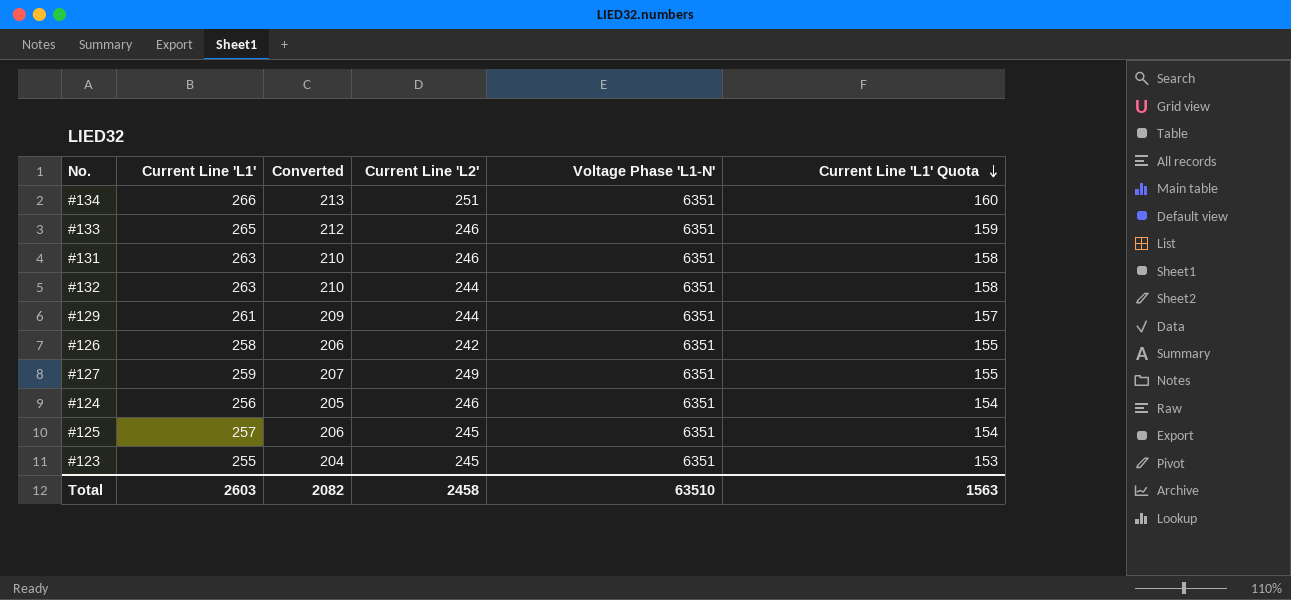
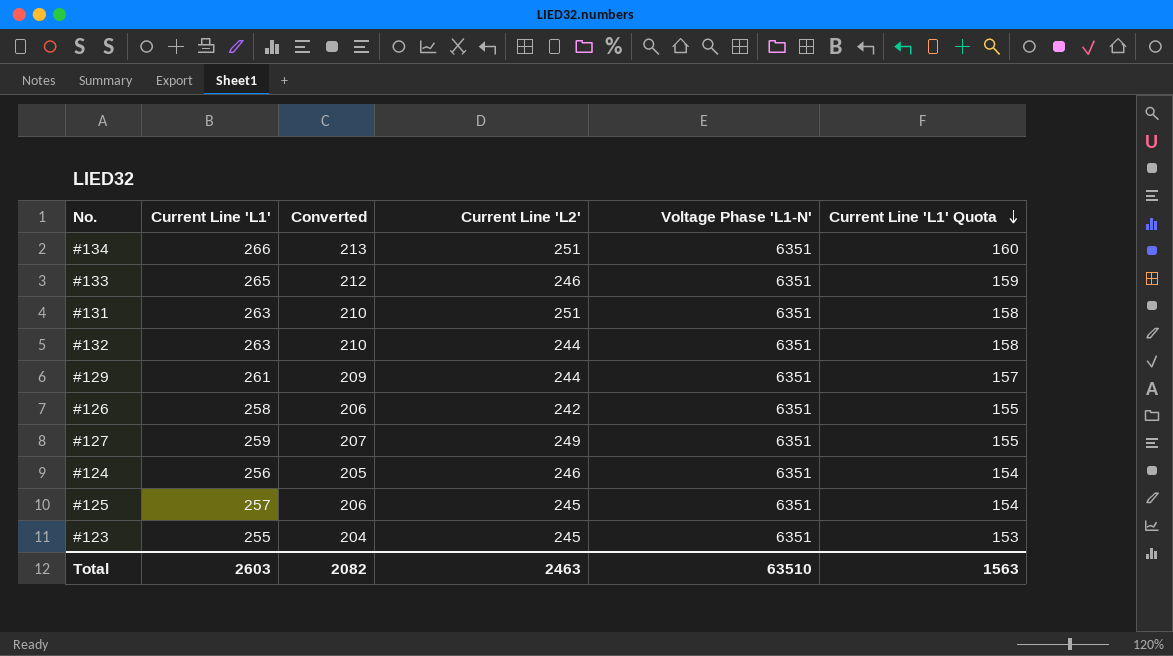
#131 | Current Line 'L2': 246 -> 251
Total | Current Line 'L2': 2458 -> 2463

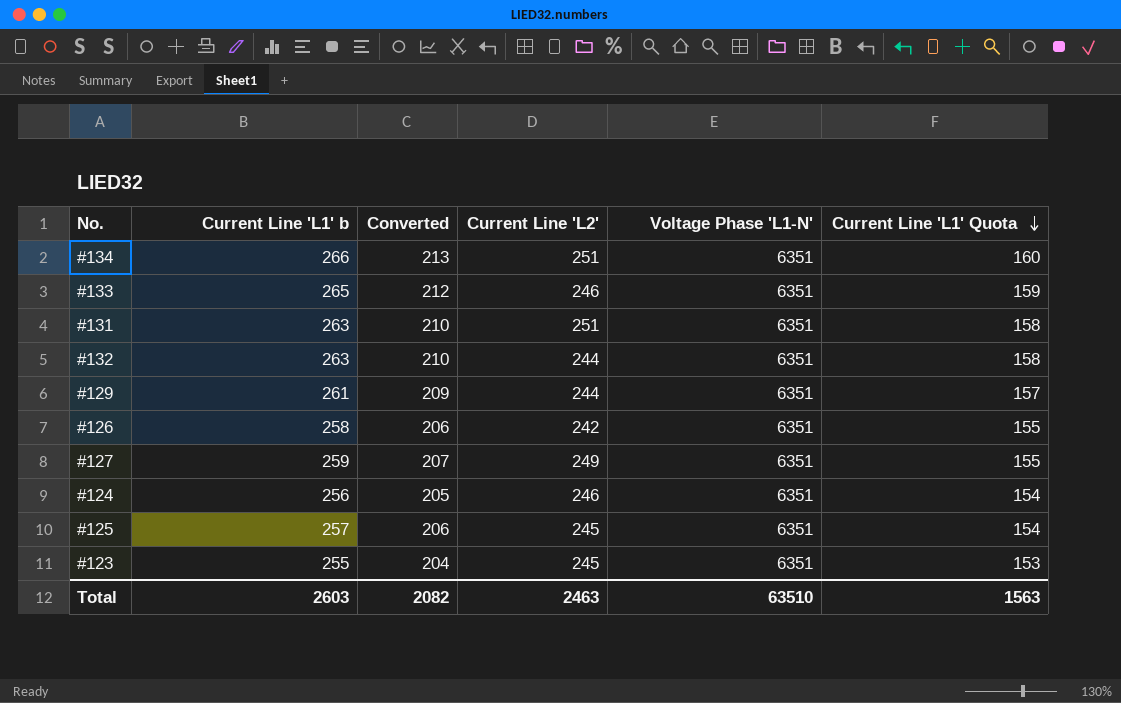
column name: Current Line 'L1' -> Current Line 'L1' b

